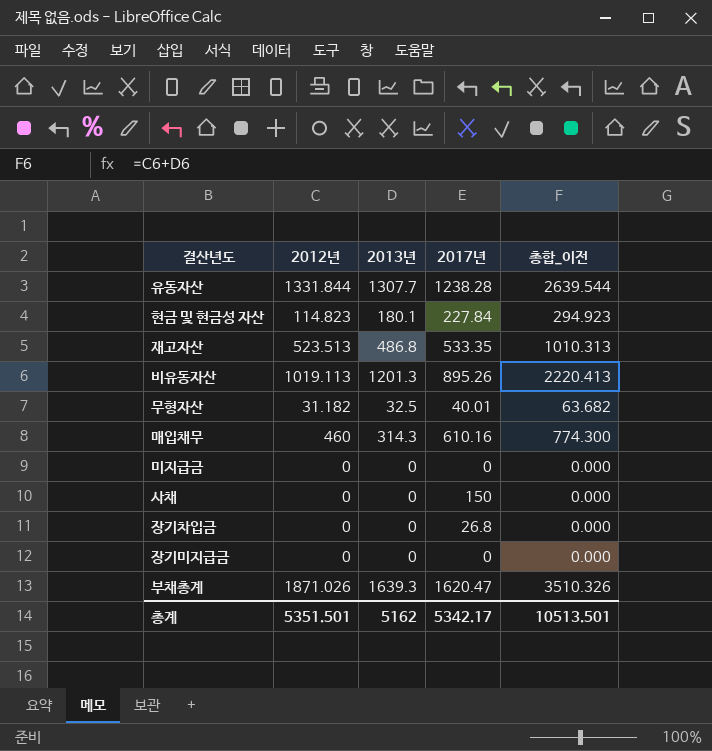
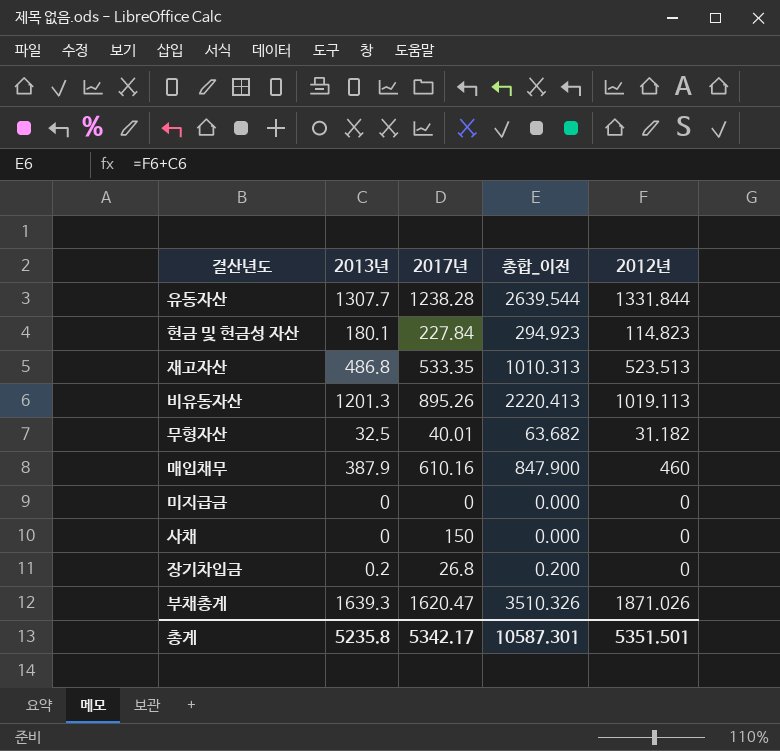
column 2012년 | position: 2 -> 5
row 장기미지급금: 0 | 0 | 0 | 0.000 -> none
매입채무 | 2013년: 314.3 -> 387.9
매입채무 | 총합_이전: 774.300 -> 847.900
장기차입금 | 2013년: 0 -> 0.2
장기차입금 | 총합_이전: 0.000 -> 0.200
총계 | 2013년: 5162 -> 5235.8
총계 | 총합_이전: 10513.501 -> 10587.301

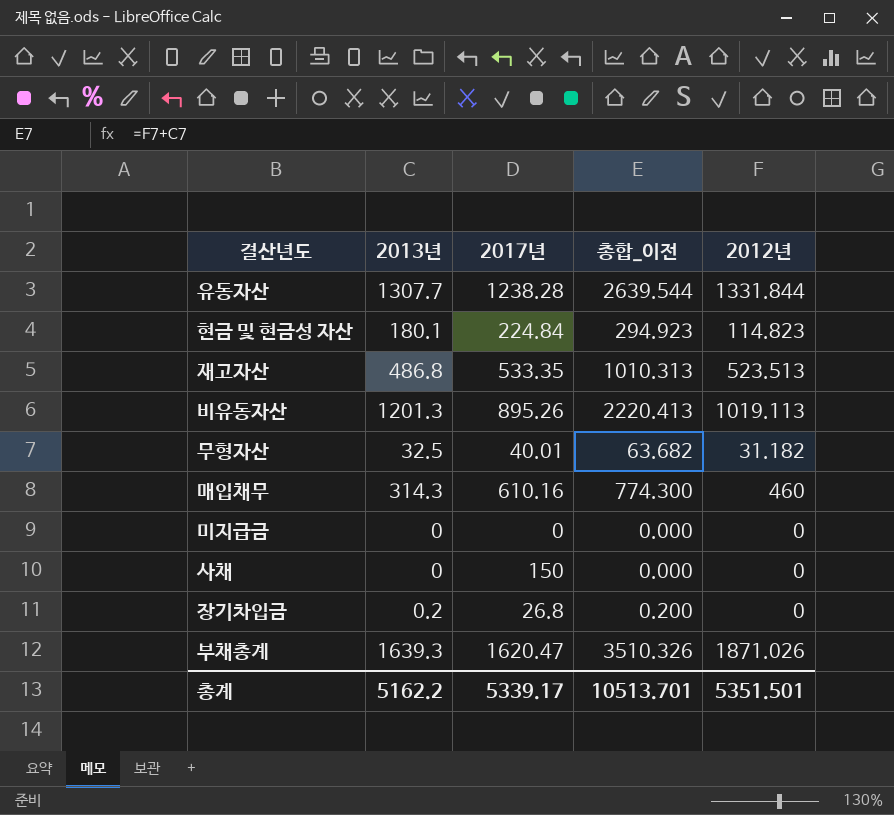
현금 및 현금성 자산 | 2017년: 227.84 -> 224.84
매입채무 | 2013년: 387.9 -> 314.3
매입채무 | 총합_이전: 847.900 -> 774.300
총계 | 2013년: 5235.8 -> 5162.2
총계 | 2017년: 5342.17 -> 5339.17
총계 | 총합_이전: 10587.301 -> 10513.701

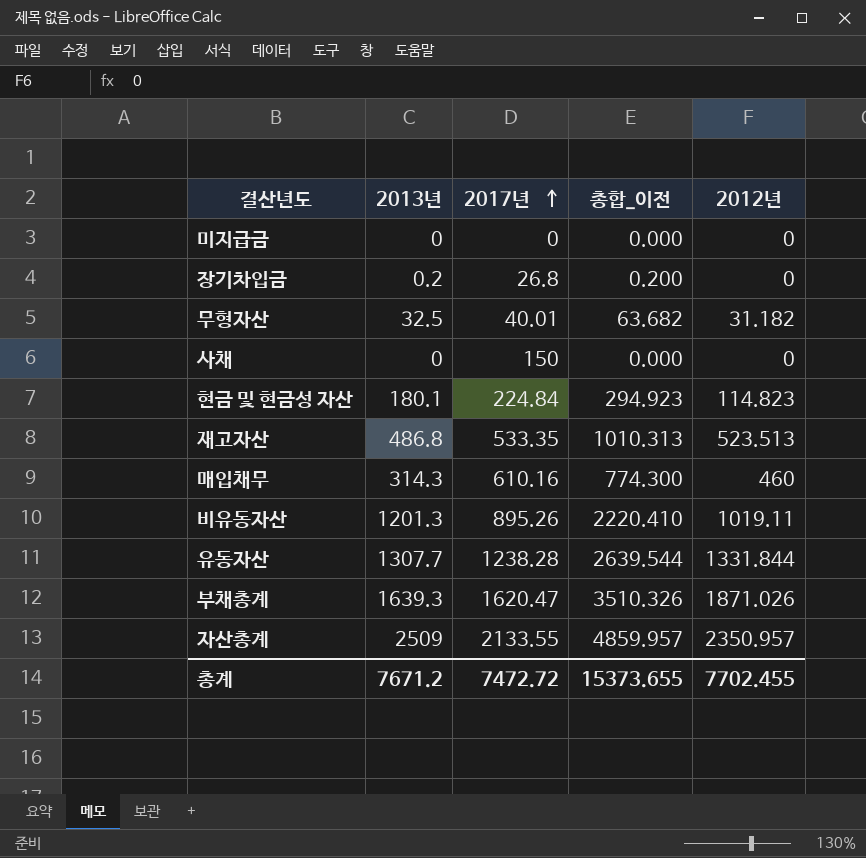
row order: none -> 2017년 ascending
비유동자산 | 총합_이전: 2220.413 -> 2220.410
비유동자산 | 2012년: 1019.113 -> 1019.11
row 자산총계: none -> 2509 | 2133.55 | 4859.957 | 2350.957
총계 | 2013년: 5162.2 -> 7671.2
총계 | 2017년: 5339.17 -> 7472.72
총계 | 총합_이전: 10513.701 -> 15373.655
총계 | 2012년: 5351.501 -> 7702.455

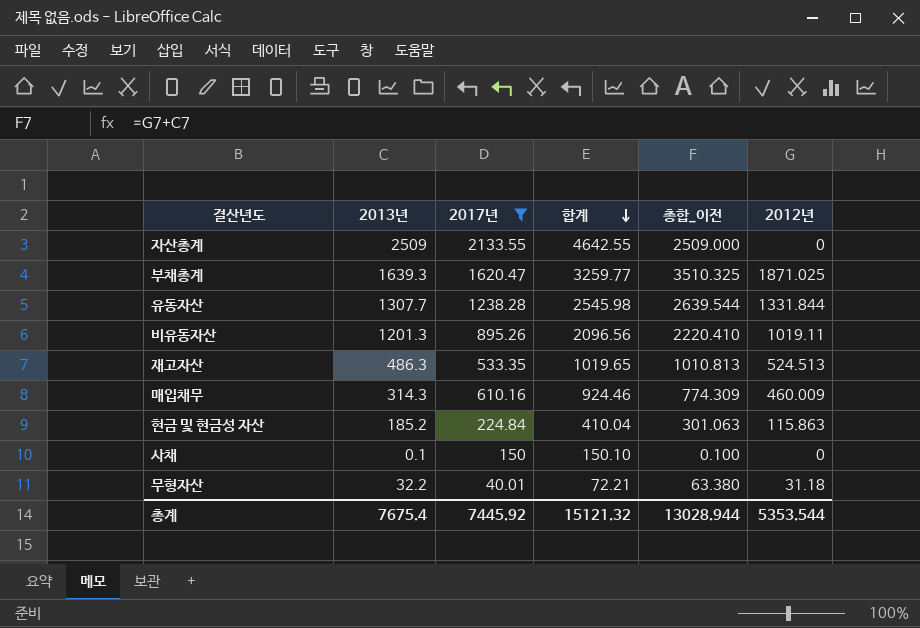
filter: none -> 2017년 >= 40.01
row order: 2017년 ascending -> 합계 descending
column 합계 | formula: none -> [2013년] + [2017년]
자산총계 | 총합_이전: 4859.957 -> 2509.000
자산총계 | 2012년: 2350.957 -> 0
부채총계 | 총합_이전: 3510.326 -> 3510.325
부채총계 | 2012년: 1871.026 -> 1871.025
재고자산 | 2013년: 486.8 -> 486.3
재고자산 | 총합_이전: 1010.313 -> 1010.813
재고자산 | 2012년: 523.513 -> 524.513
매입채무 | 총합_이전: 774.300 -> 774.309
매입채무 | 2012년: 460 -> 460.009
현금 및 현금성 자산 | 2013년: 180.1 -> 185.2
현금 및 현금성 자산 | 총합_이전: 294.923 -> 301.063
현금 및 현금성 자산 | 2012년: 114.823 -> 115.863
사채 | 2013년: 0 -> 0.1
사채 | 총합_이전: 0.000 -> 0.100
무형자산 | 2013년: 32.5 -> 32.2
무형자산 | 총합_이전: 63.682 -> 63.380
무형자산 | 2012년: 31.182 -> 31.18
총계 | 2013년: 7671.2 -> 7675.4
총계 | 2017년: 7472.72 -> 7445.92
총계 | 총합_이전: 15373.655 -> 13028.944
총계 | 2012년: 7702.455 -> 5353.544

